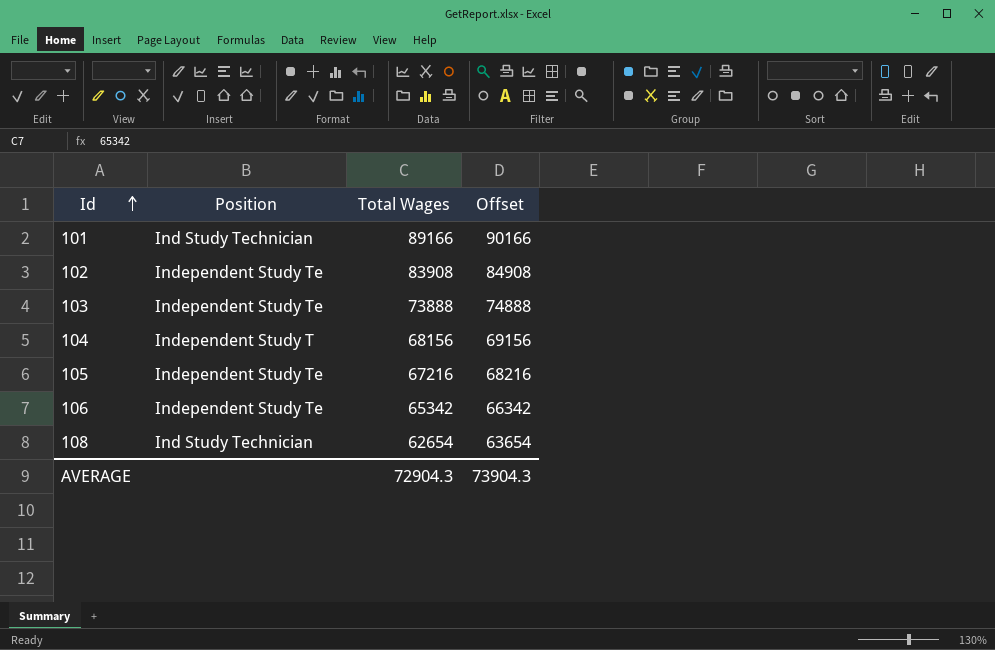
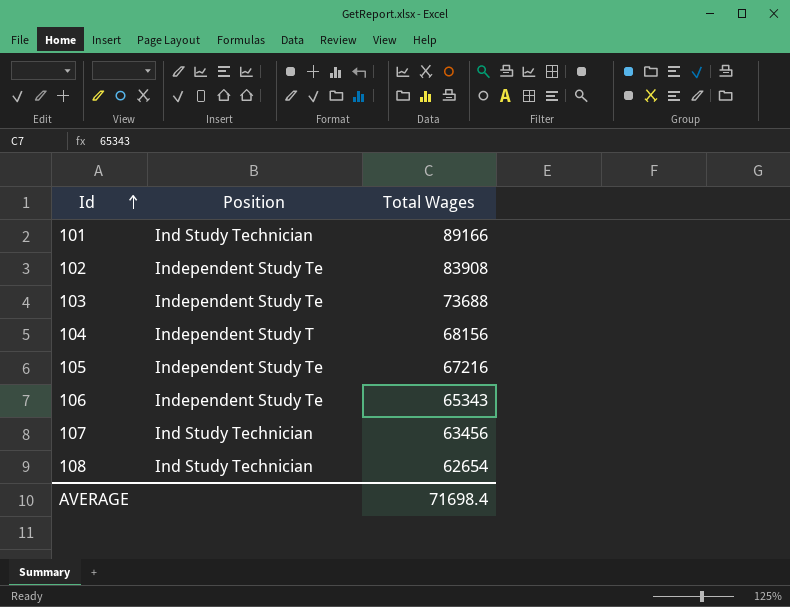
column Offset | formula: [Total Wages] + 1000 -> none
103 | Total Wages: 73888 -> 73688
106 | Total Wages: 65342 -> 65343
row 107: none -> Ind Study Technician | 63456
AVERAGE | Total Wages: 72904.3 -> 71698.4

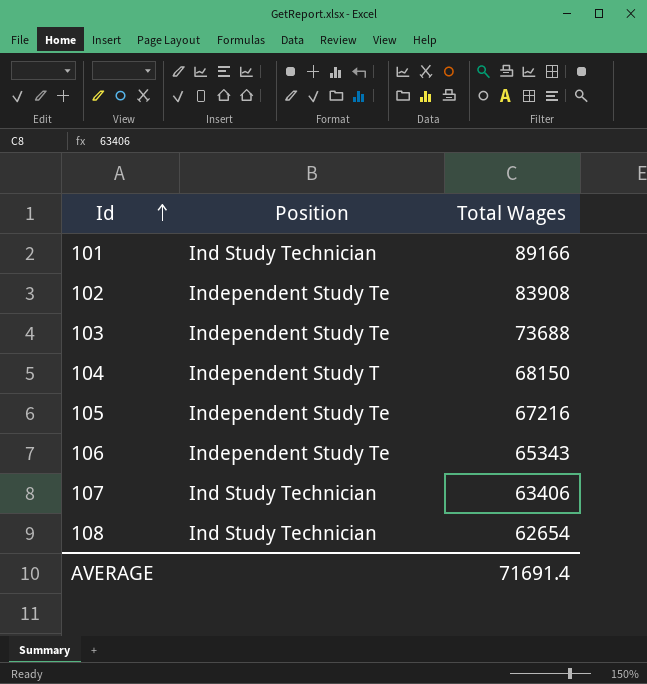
104 | Total Wages: 68156 -> 68150
107 | Total Wages: 63456 -> 63406
AVERAGE | Total Wages: 71698.4 -> 71691.4

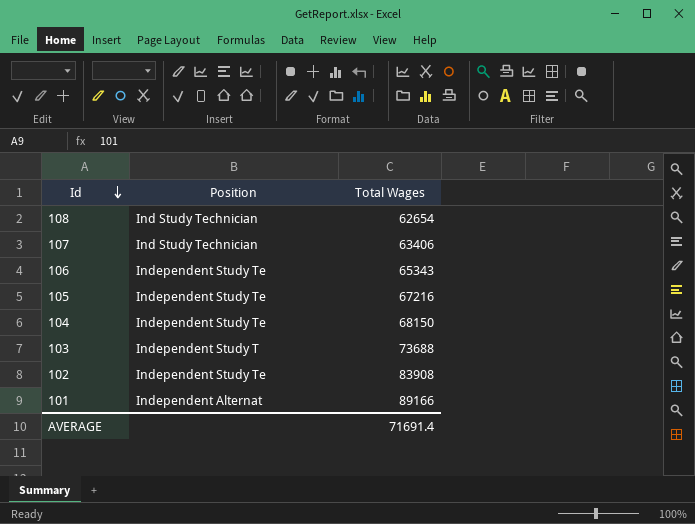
row order: Id ascending -> Id descending
104 | Position: Independent Study T -> Independent Study Te
103 | Position: Independent Study Te -> Independent Study T
101 | Position: Ind Study Technician -> Independent Alternat

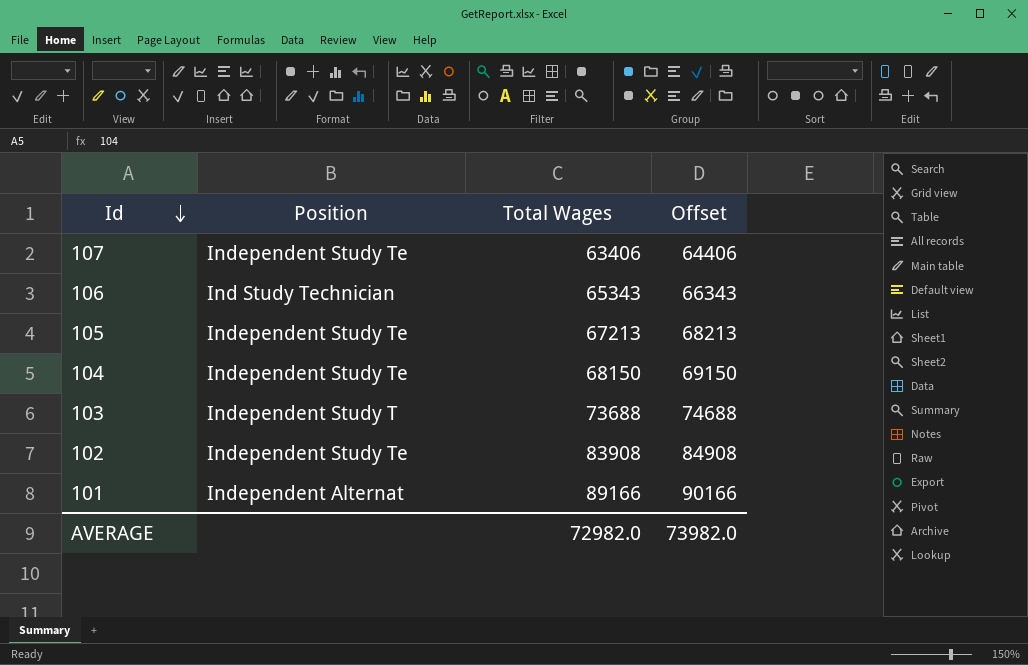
column Offset | formula: none -> [Total Wages] + 1000
row 108: Ind Study Technician | 62654 -> none
107 | Position: Ind Study Technician -> Independent Study Te
106 | Position: Independent Study Te -> Ind Study Technician
105 | Total Wages: 67216 -> 67213
AVERAGE | Total Wages: 71691.4 -> 72982.0

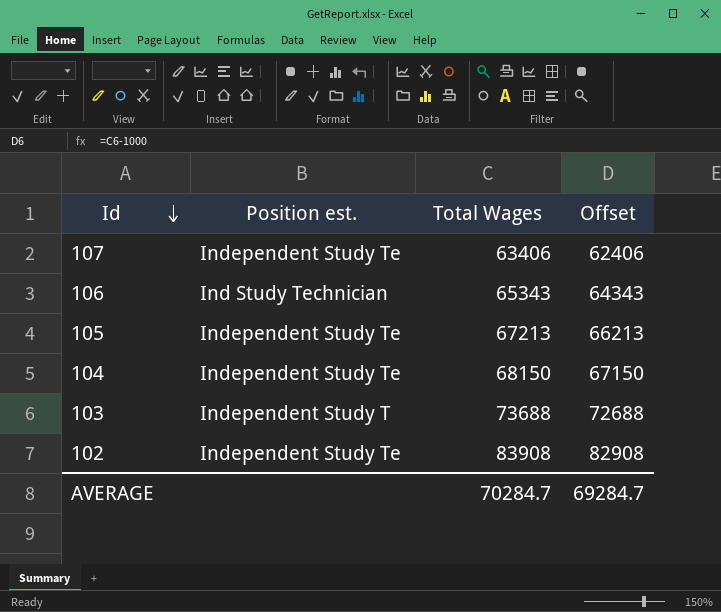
column name: Position -> Position est.
column Offset | formula: [Total Wages] + 1000 -> [Total Wages] - 1000
row 101: Independent Alternat | 89166 | 90166 -> none
AVERAGE | Total Wages: 72982.0 -> 70284.7
AVERAGE | Offset: 73982.0 -> 69284.7

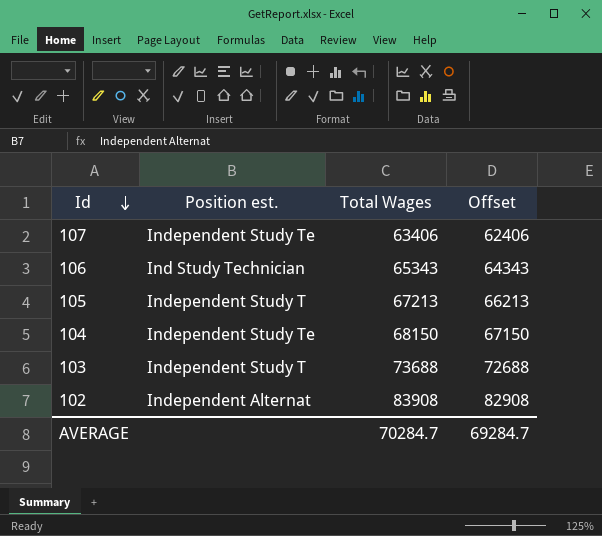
105 | Position est.: Independent Study Te -> Independent Study T
102 | Position est.: Independent Study Te -> Independent Alternat

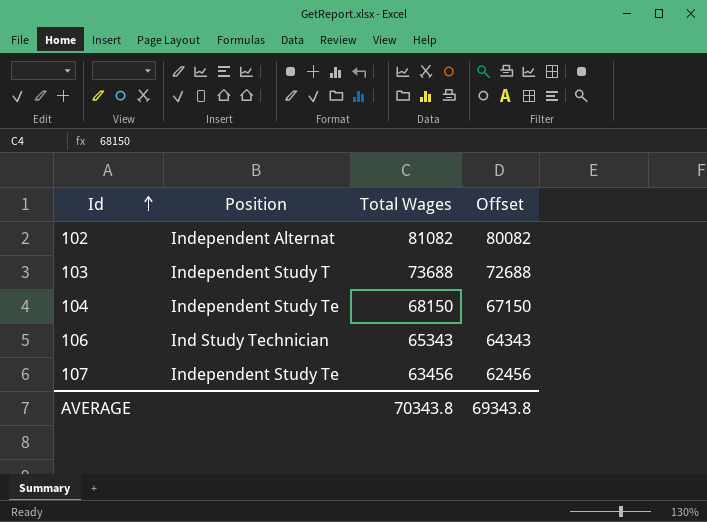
row order: Id descending -> Id ascending
column name: Position est. -> Position
row 105: Independent Study T | 67213 | 66213 -> none
102 | Total Wages: 83908 -> 81082
102 | Offset: 82908 -> 80082
107 | Total Wages: 63406 -> 63456
107 | Offset: 62406 -> 62456
AVERAGE | Total Wages: 70284.7 -> 70343.8
AVERAGE | Offset: 69284.7 -> 69343.8

